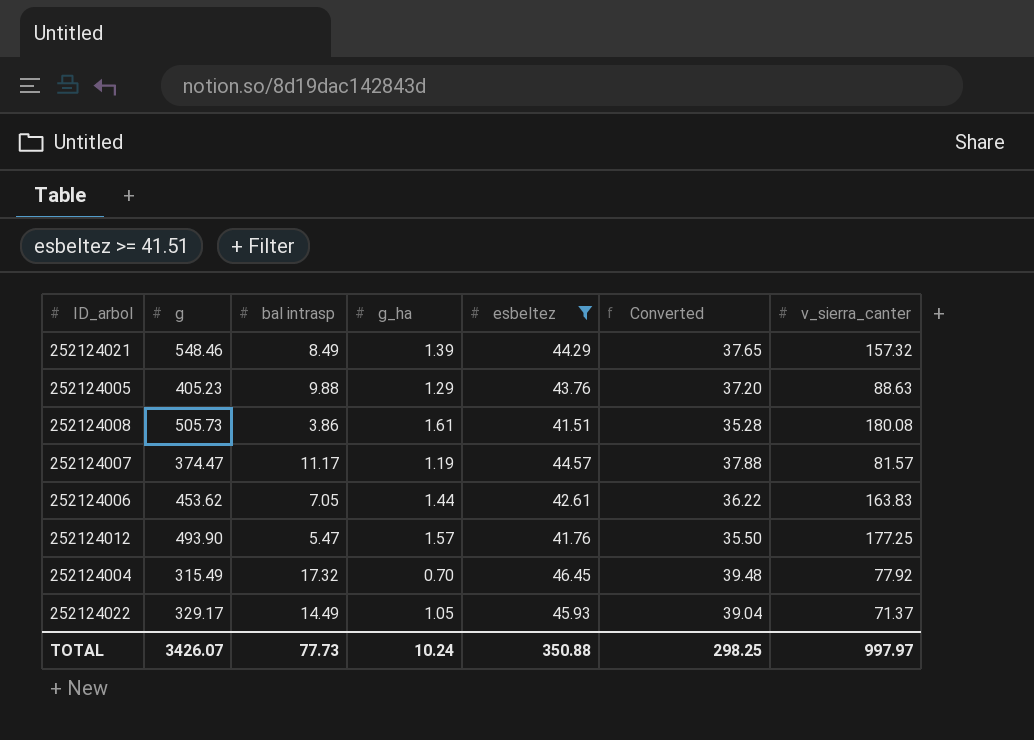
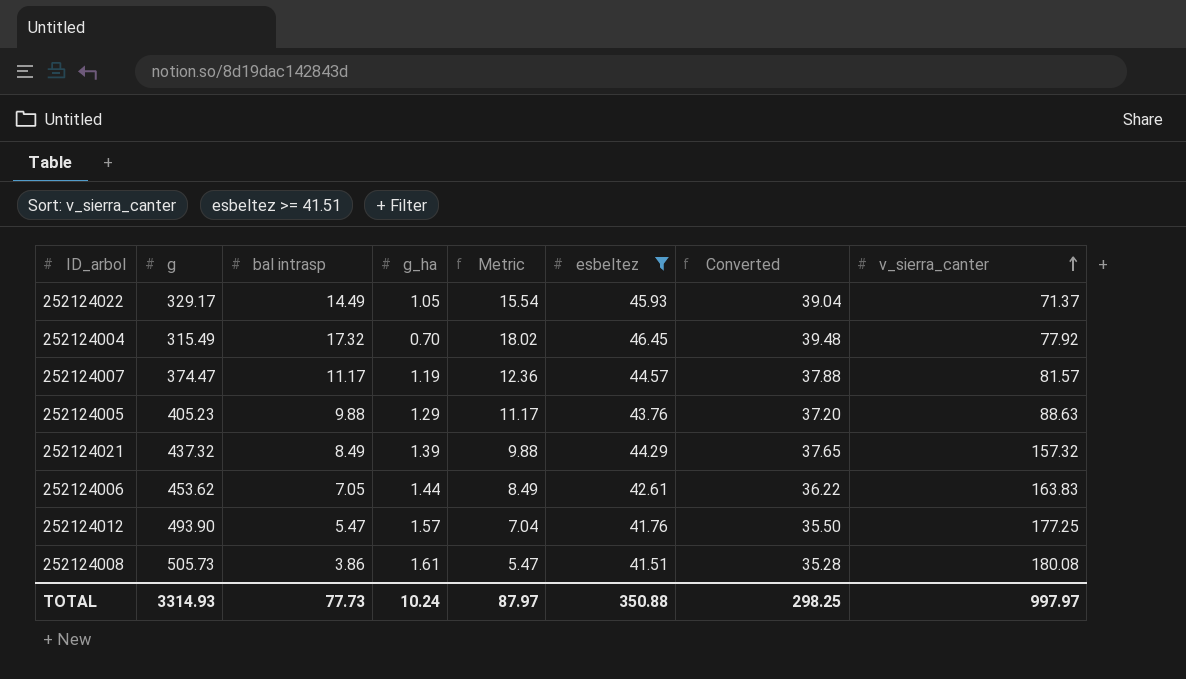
row order: none -> v_sierra_canter ascending
column Metric | formula: none -> [bal intrasp] + [g_ha]
252124021 | g: 548.46 -> 437.32
TOTAL | g: 3426.07 -> 3314.93

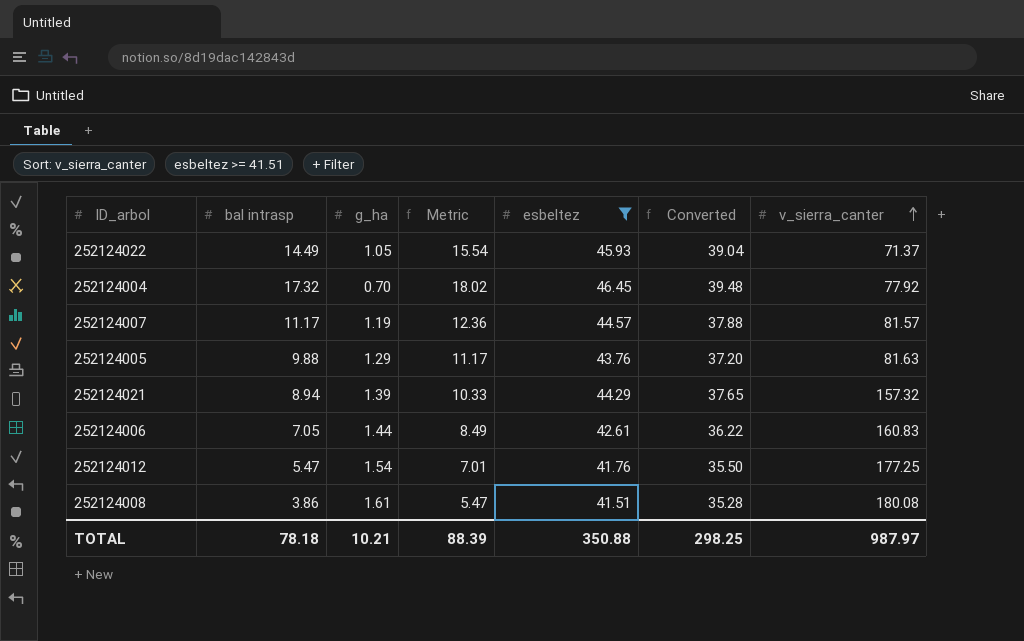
column g | position: 2 -> none
252124005 | v_sierra_canter: 88.63 -> 81.63
252124021 | bal intrasp: 8.49 -> 8.94
252124021 | Metric: 9.88 -> 10.33
252124006 | v_sierra_canter: 163.83 -> 160.83
252124012 | g_ha: 1.57 -> 1.54
252124012 | Metric: 7.04 -> 7.01
TOTAL | bal intrasp: 77.73 -> 78.18
TOTAL | g_ha: 10.24 -> 10.21
TOTAL | Metric: 87.97 -> 88.39
TOTAL | v_sierra_canter: 997.97 -> 987.97

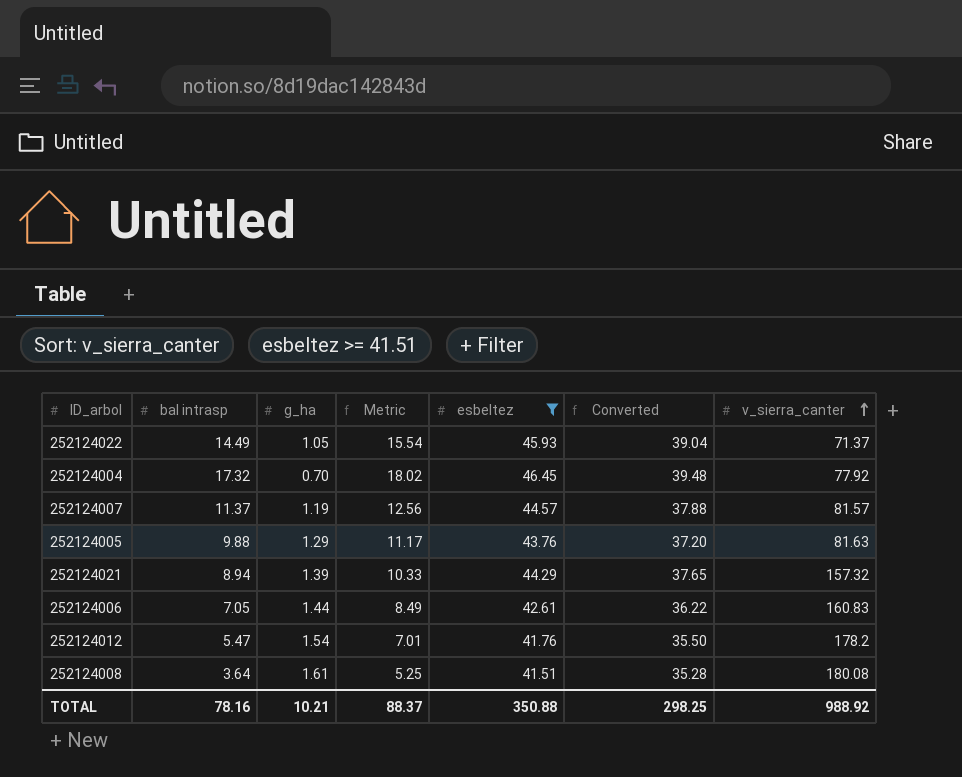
252124007 | bal intrasp: 11.17 -> 11.37
252124007 | Metric: 12.36 -> 12.56
252124012 | v_sierra_canter: 177.25 -> 178.2
252124008 | bal intrasp: 3.86 -> 3.64
252124008 | Metric: 5.47 -> 5.25
TOTAL | bal intrasp: 78.18 -> 78.16
TOTAL | Metric: 88.39 -> 88.37
TOTAL | v_sierra_canter: 987.97 -> 988.92

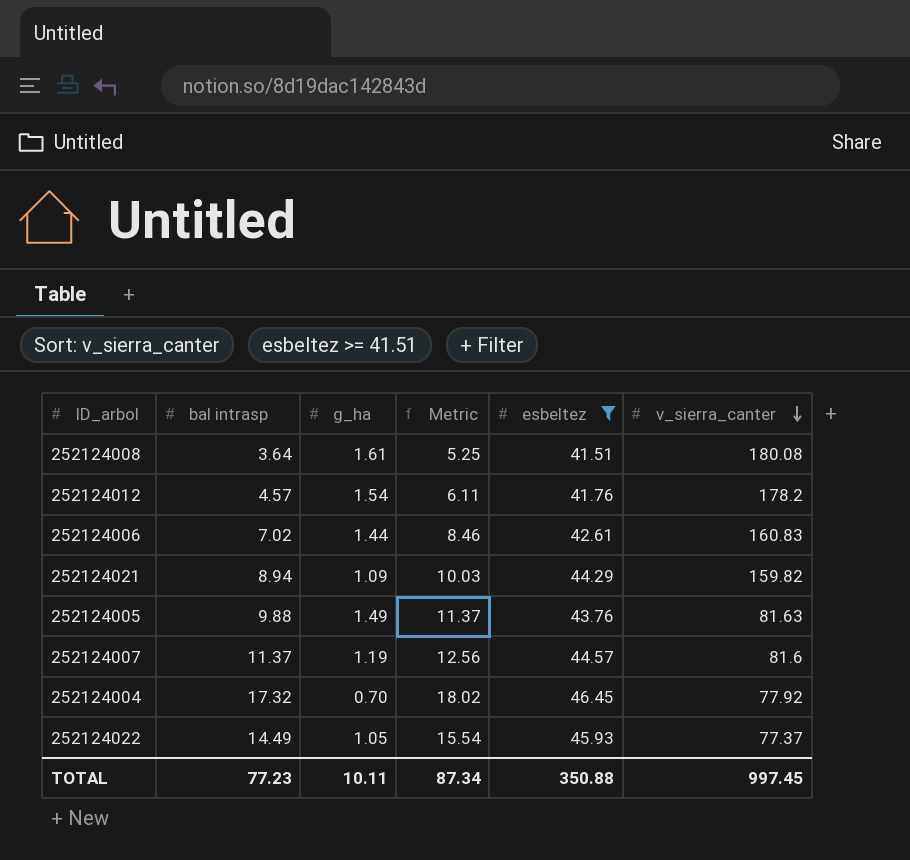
row order: v_sierra_canter ascending -> v_sierra_canter descending
column Converted | formula: [esbeltez] * 0.85 -> none
252124012 | bal intrasp: 5.47 -> 4.57
252124012 | Metric: 7.01 -> 6.11
252124006 | bal intrasp: 7.05 -> 7.02
252124006 | Metric: 8.49 -> 8.46
252124021 | g_ha: 1.39 -> 1.09
252124021 | Metric: 10.33 -> 10.03
252124021 | v_sierra_canter: 157.32 -> 159.82
252124005 | g_ha: 1.29 -> 1.49
252124005 | Metric: 11.17 -> 11.37
252124007 | v_sierra_canter: 81.57 -> 81.6
252124022 | v_sierra_canter: 71.37 -> 77.37
TOTAL | bal intrasp: 78.16 -> 77.23
TOTAL | g_ha: 10.21 -> 10.11
TOTAL | Metric: 88.37 -> 87.34
TOTAL | v_sierra_canter: 988.92 -> 997.45

